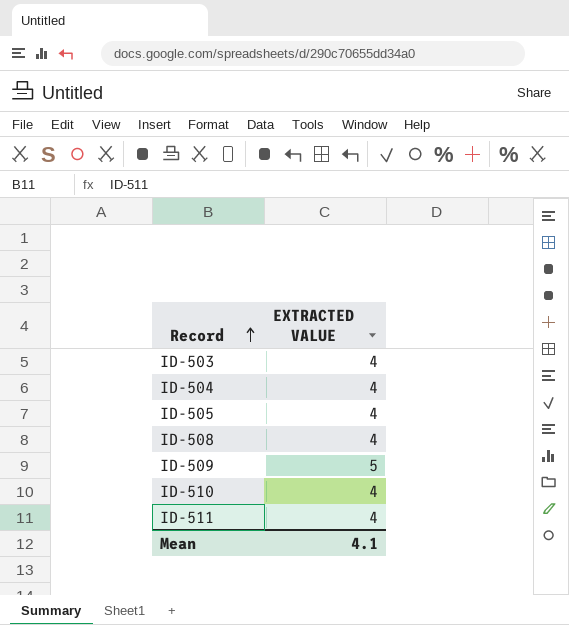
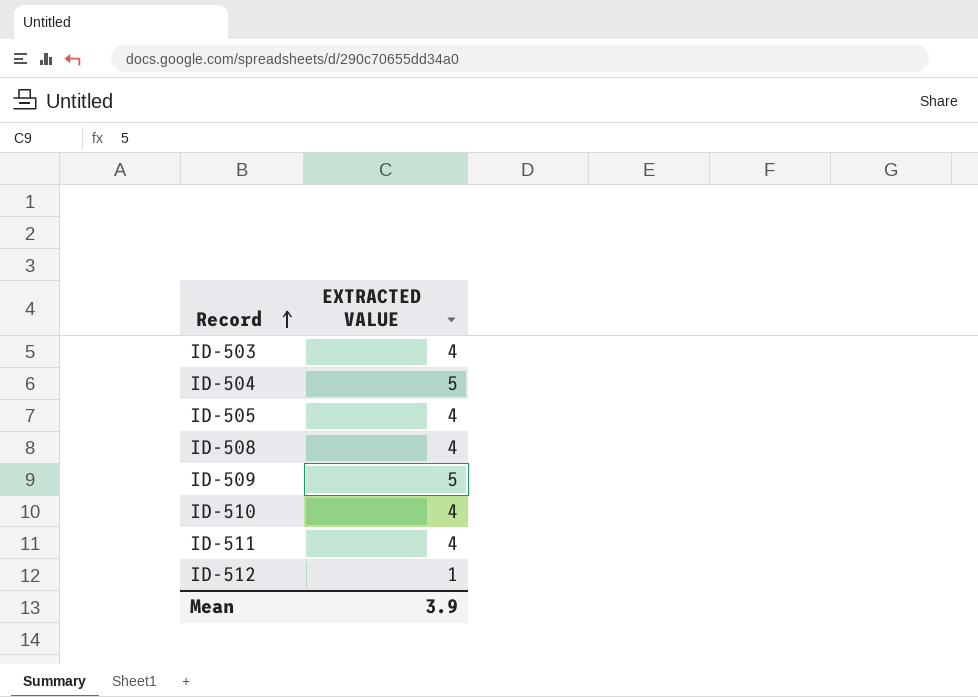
ID-504 | EXTRACTED VALUE: 4 -> 5
row ID-512: none -> 1
Mean | EXTRACTED VALUE: 4.1 -> 3.9

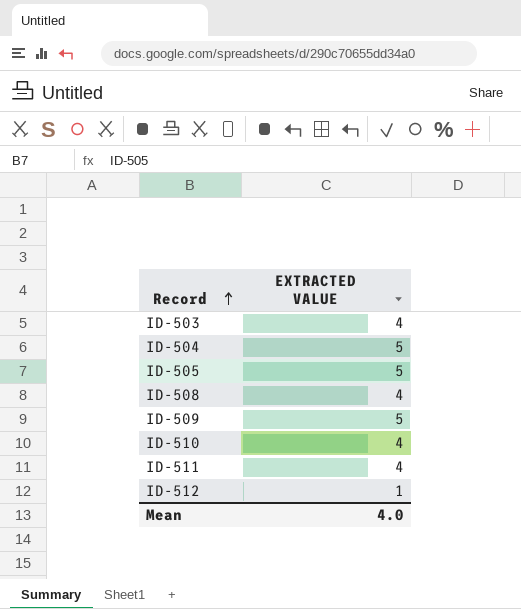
ID-505 | EXTRACTED VALUE: 4 -> 5
Mean | EXTRACTED VALUE: 3.9 -> 4.0

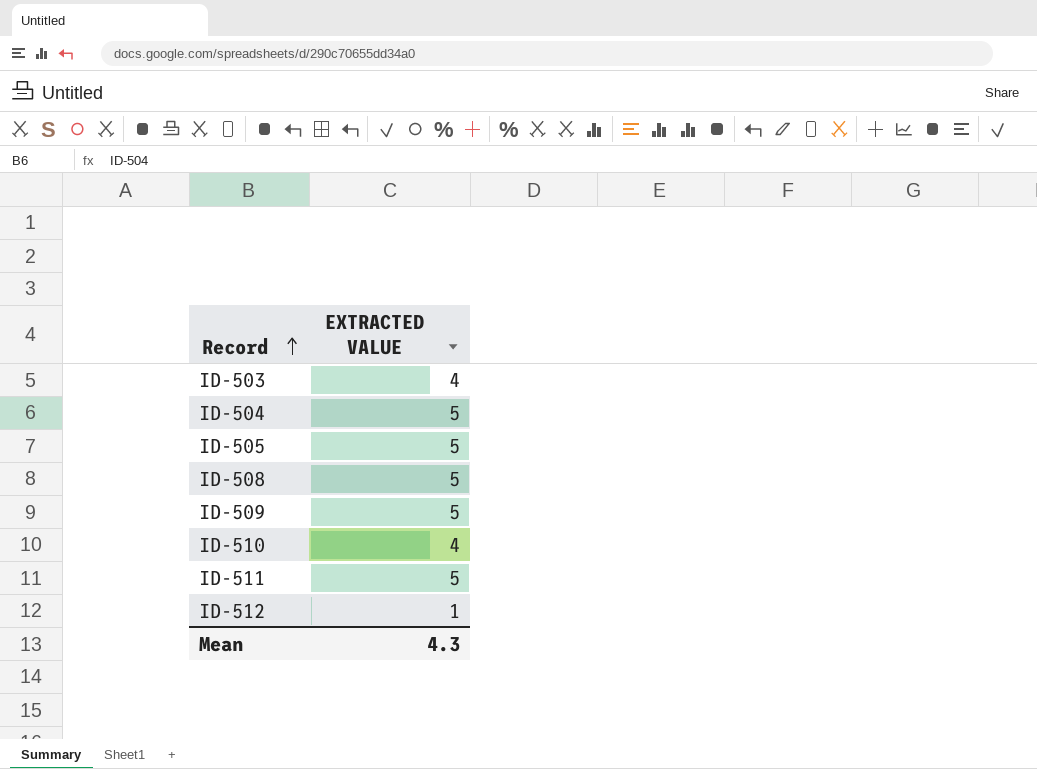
ID-508 | EXTRACTED VALUE: 4 -> 5
ID-511 | EXTRACTED VALUE: 4 -> 5
Mean | EXTRACTED VALUE: 4.0 -> 4.3

